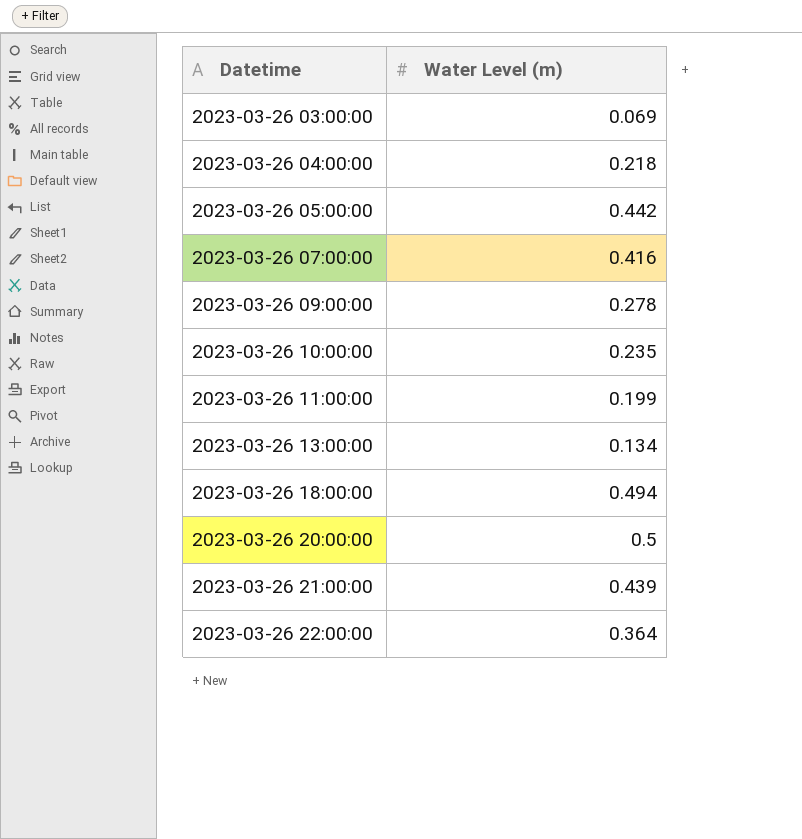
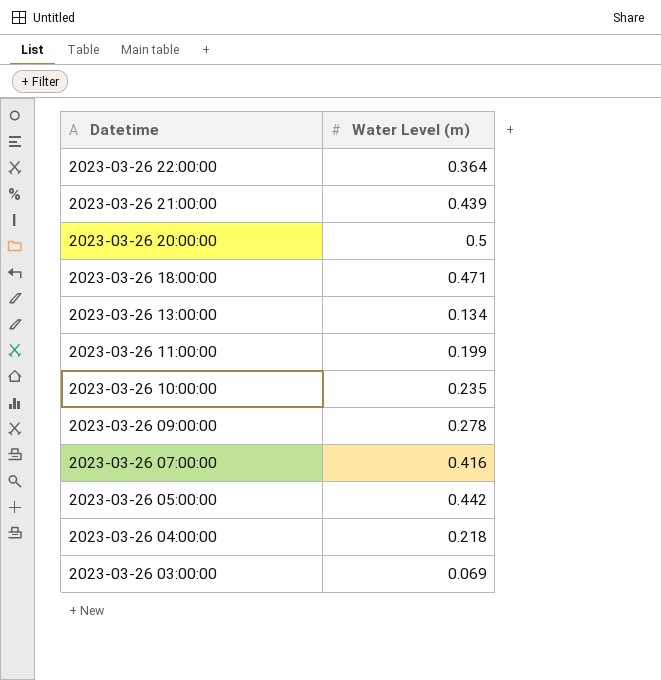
row order: Datetime ascending -> Datetime descending
2023-03-26 18:00:00 | Water Level (m): 0.494 -> 0.471

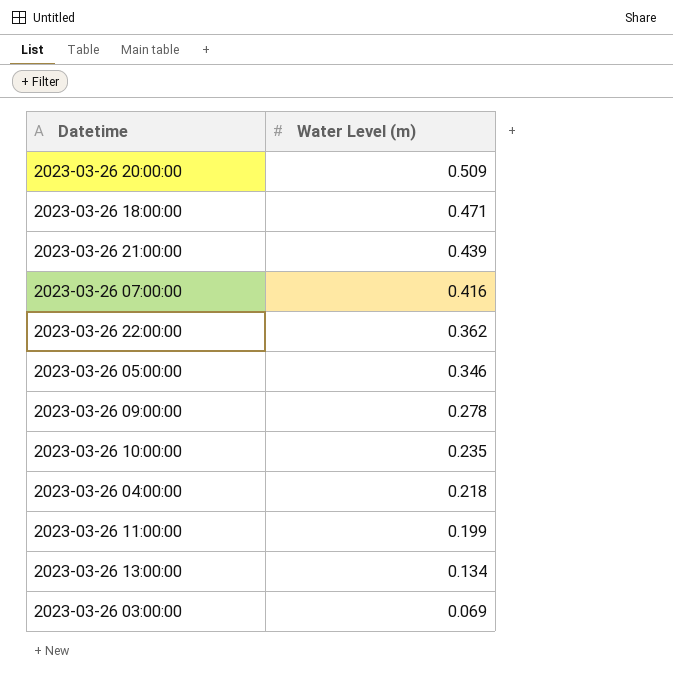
row order: Datetime descending -> Water Level (m) descending
2023-03-26 20:00:00 | Water Level (m): 0.5 -> 0.509
2023-03-26 22:00:00 | Water Level (m): 0.364 -> 0.362
2023-03-26 05:00:00 | Water Level (m): 0.442 -> 0.346

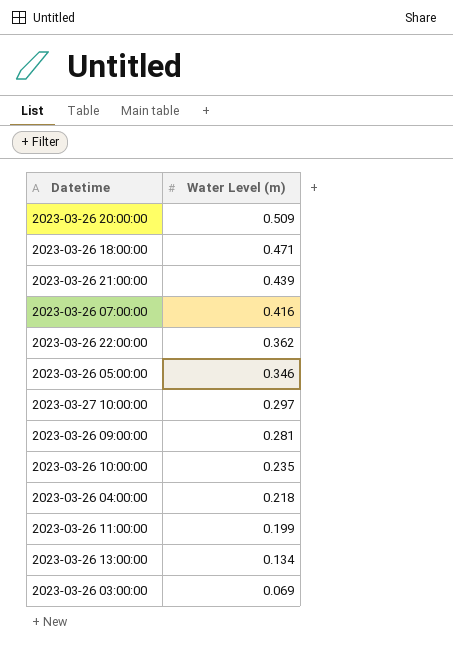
row 2023-03-27 10:00:00: none -> 0.297
2023-03-26 09:00:00 | Water Level (m): 0.278 -> 0.281

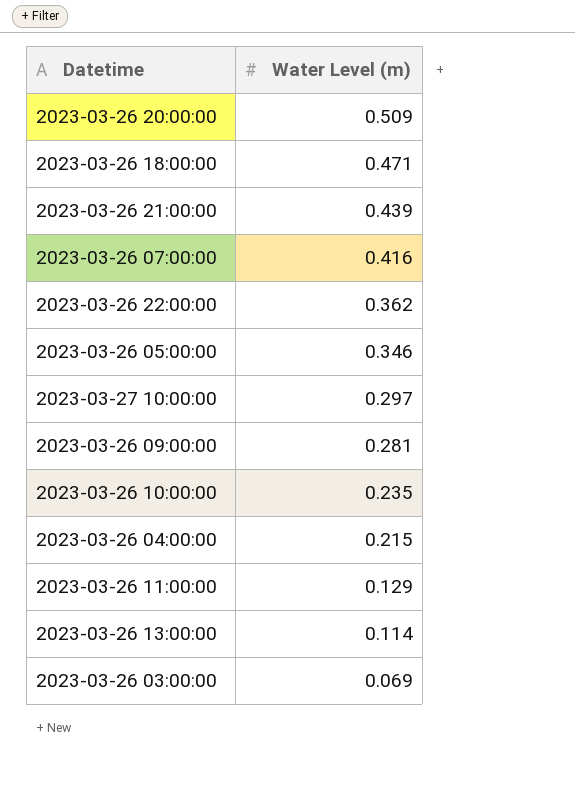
2023-03-26 04:00:00 | Water Level (m): 0.218 -> 0.215
2023-03-26 11:00:00 | Water Level (m): 0.199 -> 0.129
2023-03-26 13:00:00 | Water Level (m): 0.134 -> 0.114

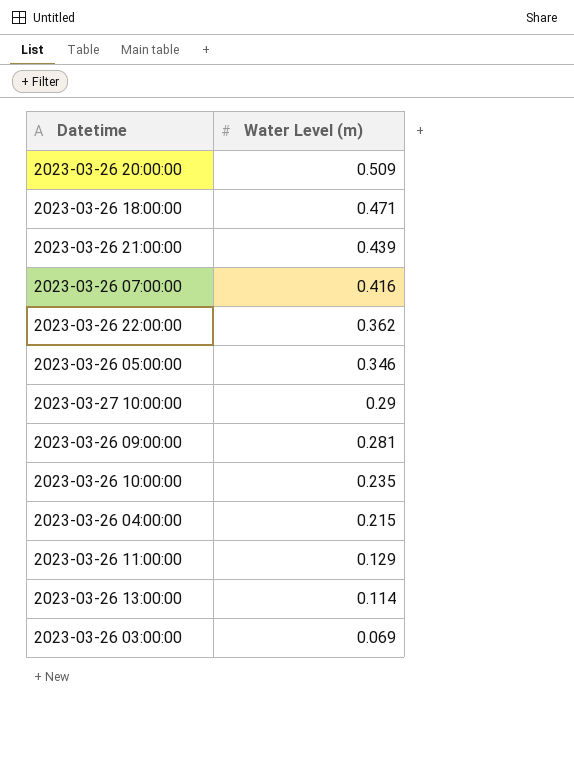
2023-03-27 10:00:00 | Water Level (m): 0.297 -> 0.29

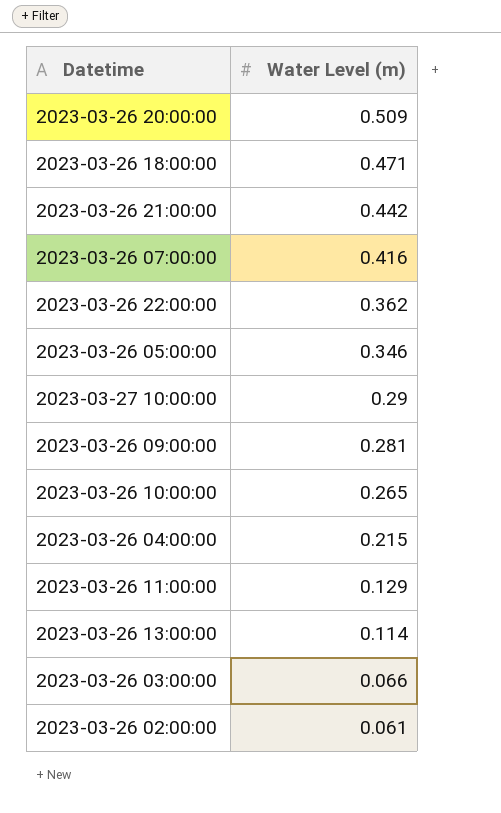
2023-03-26 21:00:00 | Water Level (m): 0.439 -> 0.442
2023-03-26 10:00:00 | Water Level (m): 0.235 -> 0.265
2023-03-26 03:00:00 | Water Level (m): 0.069 -> 0.066
row 2023-03-26 02:00:00: none -> 0.061

